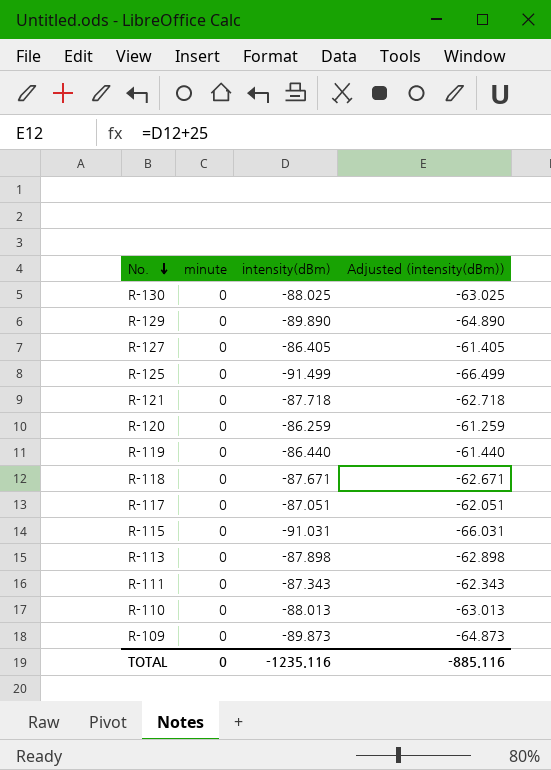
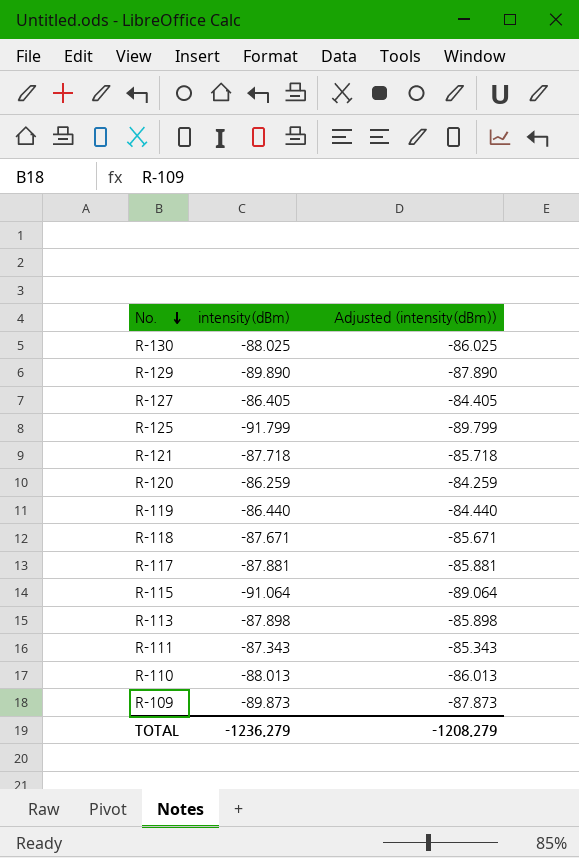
column minute | position: 2 -> none
column Adjusted (intensity(dBm)) | formula: [intensity(dBm)] + 25 -> [intensity(dBm)] + 2
R-125 | intensity(dBm): -91.499 -> -91.799
R-117 | intensity(dBm): -87.051 -> -87.881
R-115 | intensity(dBm): -91.031 -> -91.064
TOTAL | intensity(dBm): -1235.116 -> -1236.279
TOTAL | Adjusted (intensity(dBm)): -885.116 -> -1208.279

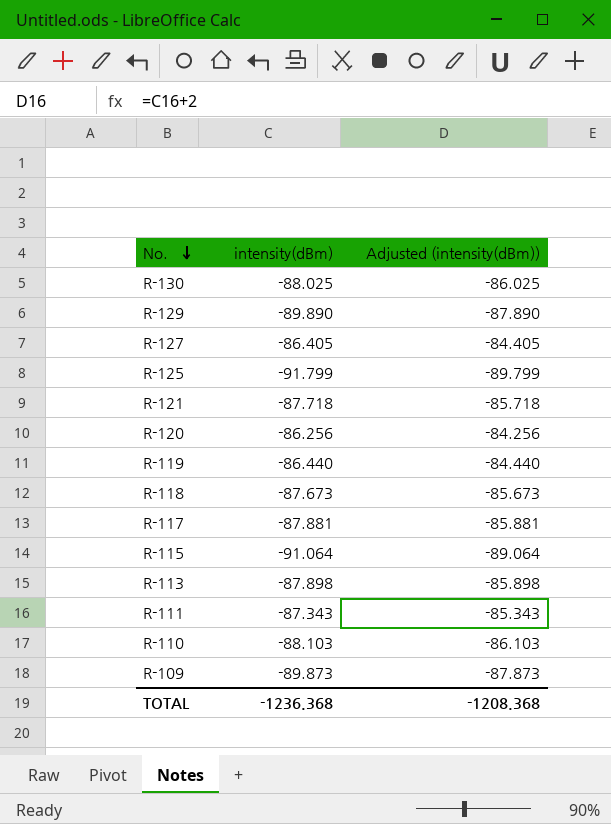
R-120 | intensity(dBm): -86.259 -> -86.256
R-120 | Adjusted (intensity(dBm)): -84.259 -> -84.256
R-118 | intensity(dBm): -87.671 -> -87.673
R-118 | Adjusted (intensity(dBm)): -85.671 -> -85.673
R-110 | intensity(dBm): -88.013 -> -88.103
R-110 | Adjusted (intensity(dBm)): -86.013 -> -86.103
TOTAL | intensity(dBm): -1236.279 -> -1236.368
TOTAL | Adjusted (intensity(dBm)): -1208.279 -> -1208.368

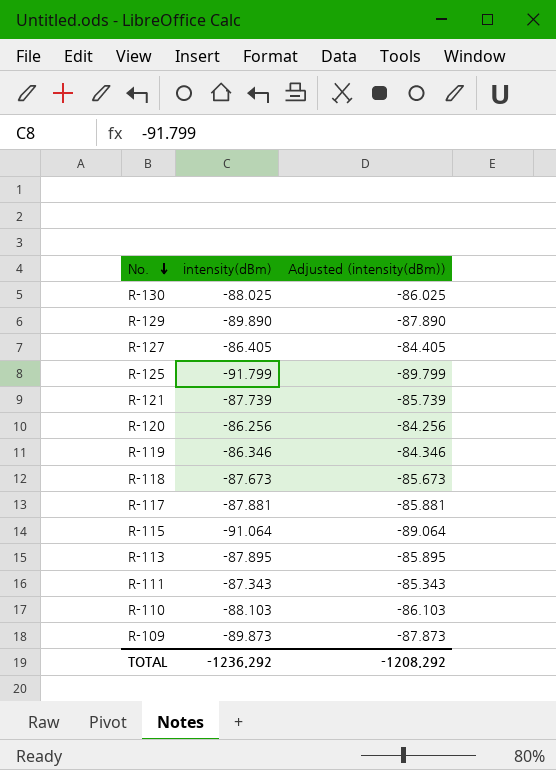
R-121 | intensity(dBm): -87.718 -> -87.739
R-121 | Adjusted (intensity(dBm)): -85.718 -> -85.739
R-119 | intensity(dBm): -86.440 -> -86.346
R-119 | Adjusted (intensity(dBm)): -84.440 -> -84.346
R-113 | intensity(dBm): -87.898 -> -87.895
R-113 | Adjusted (intensity(dBm)): -85.898 -> -85.895
TOTAL | intensity(dBm): -1236.368 -> -1236.292
TOTAL | Adjusted (intensity(dBm)): -1208.368 -> -1208.292

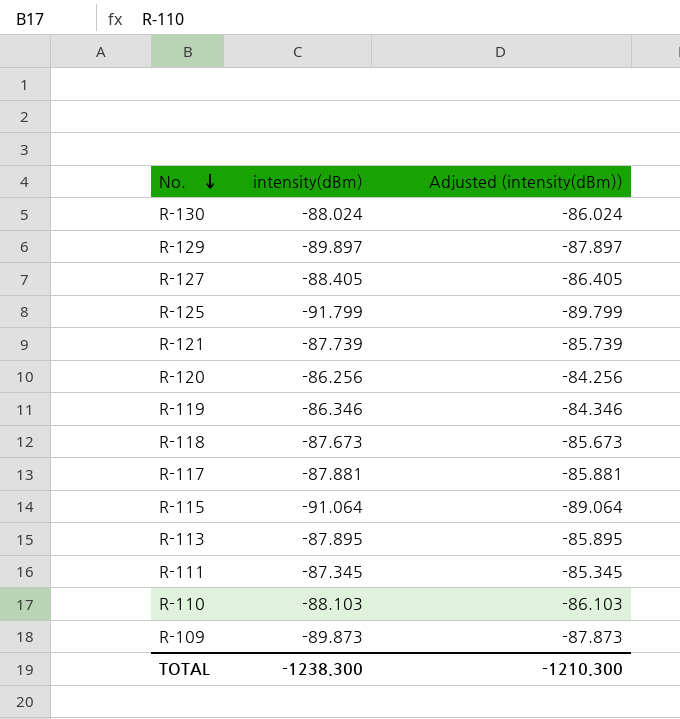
R-130 | intensity(dBm): -88.025 -> -88.024
R-130 | Adjusted (intensity(dBm)): -86.025 -> -86.024
R-129 | intensity(dBm): -89.890 -> -89.897
R-129 | Adjusted (intensity(dBm)): -87.890 -> -87.897
R-127 | intensity(dBm): -86.405 -> -88.405
R-127 | Adjusted (intensity(dBm)): -84.405 -> -86.405
R-111 | intensity(dBm): -87.343 -> -87.345
R-111 | Adjusted (intensity(dBm)): -85.343 -> -85.345
TOTAL | intensity(dBm): -1236.292 -> -1238.300
TOTAL | Adjusted (intensity(dBm)): -1208.292 -> -1210.300

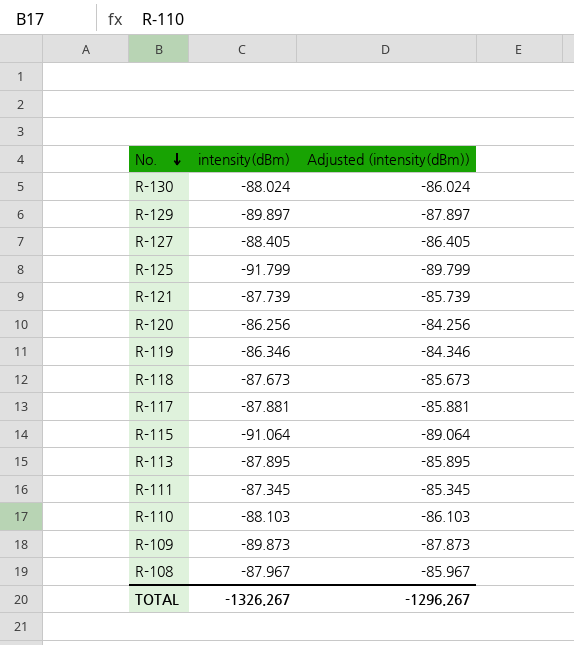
row R-108: none -> -87.967 | -85.967
TOTAL | intensity(dBm): -1238.300 -> -1326.267
TOTAL | Adjusted (intensity(dBm)): -1210.300 -> -1296.267

